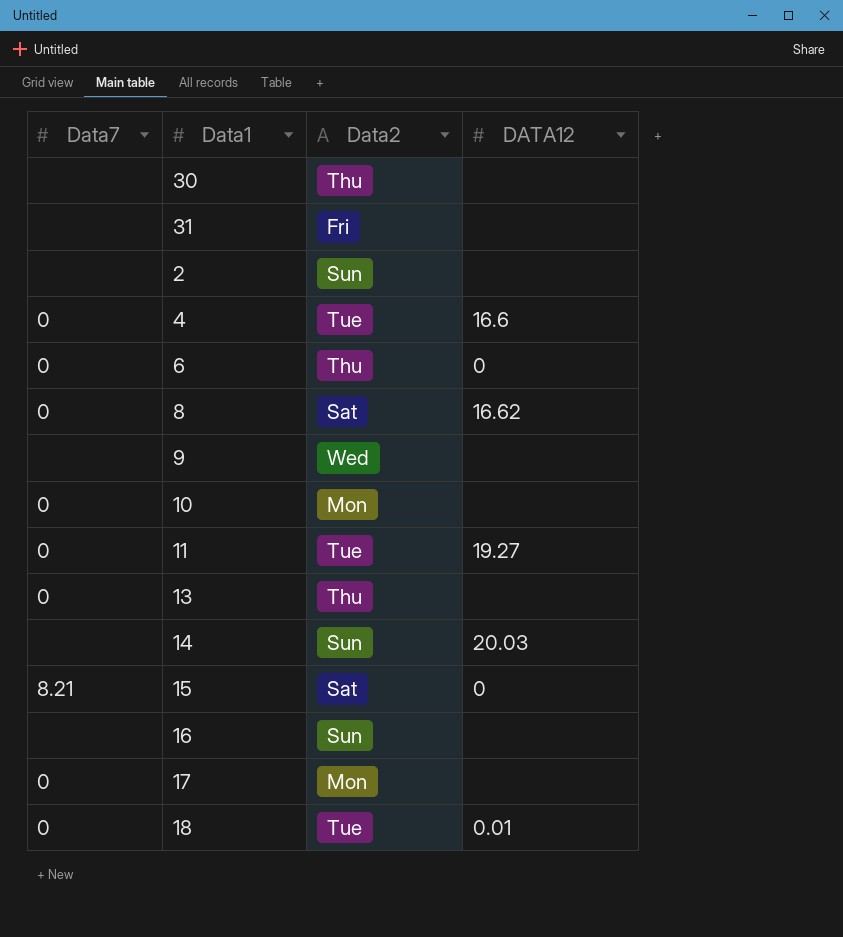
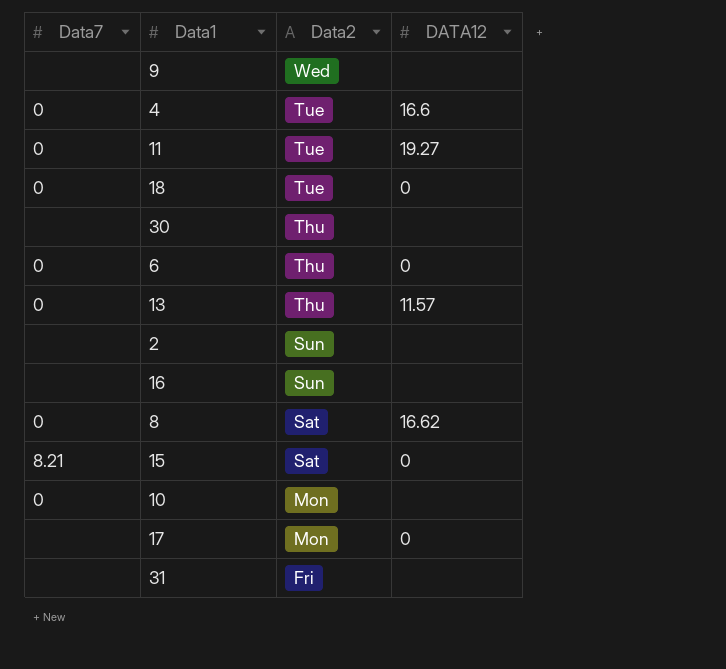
row order: none -> Data2 descending
row 14: none | Sun | 20.03 -> none
18 | DATA12: 0.01 -> 0
13 | DATA12: none -> 11.57
17 | Data7: 0 -> none
17 | DATA12: none -> 0

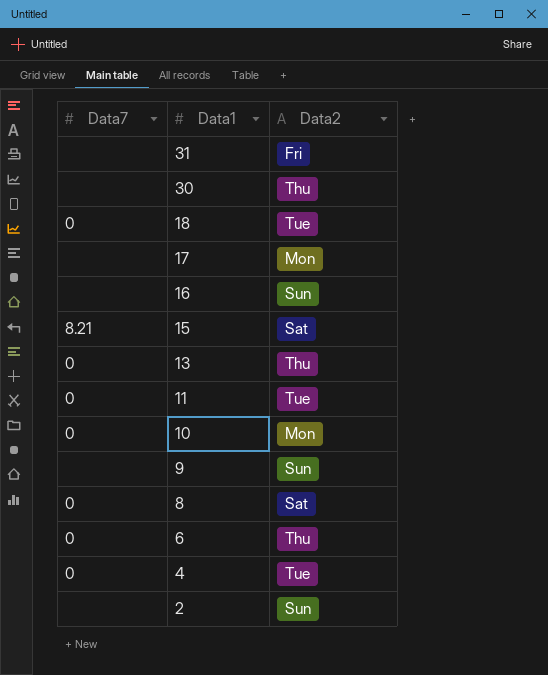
row order: Data2 descending -> Data1 descending
column DATA12 | position: 4 -> none
9 | Data2: Wed -> Sun

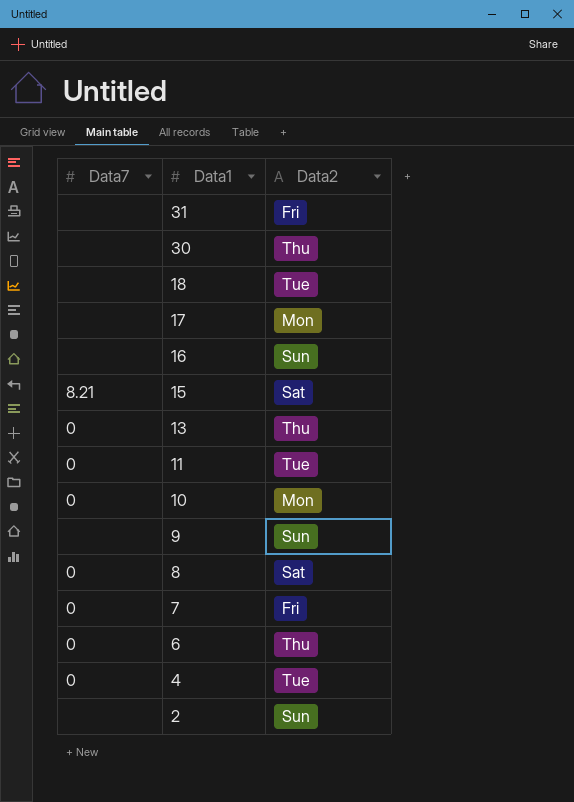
18 | Data7: 0 -> none
row 7: none -> 0 | Fri

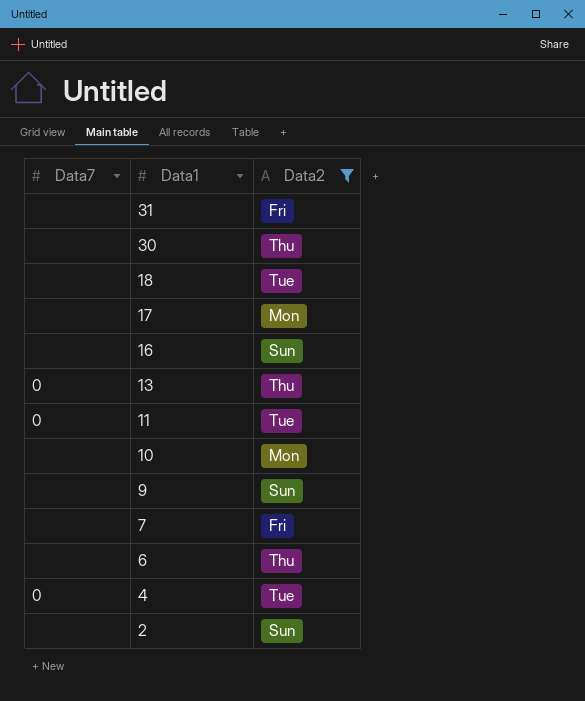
filter: none -> Data2 != Sat
10 | Data7: 0 -> none
7 | Data7: 0 -> none
6 | Data7: 0 -> none

